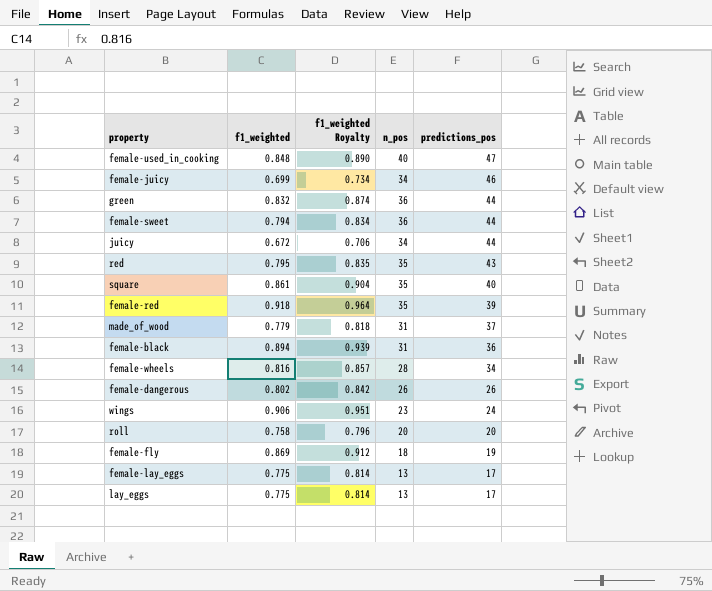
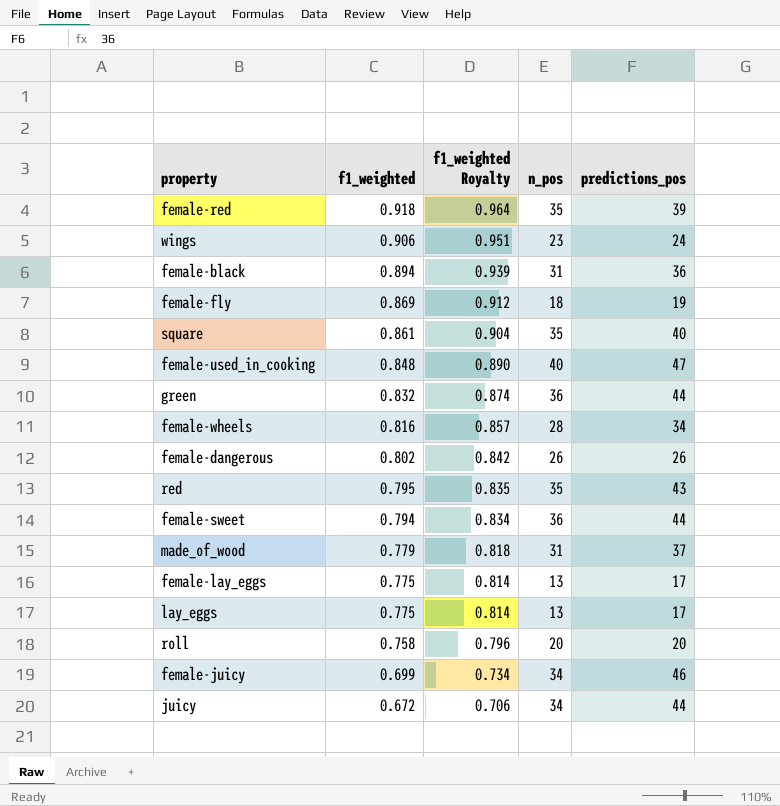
row order: predictions_pos descending -> f1_weighted descending

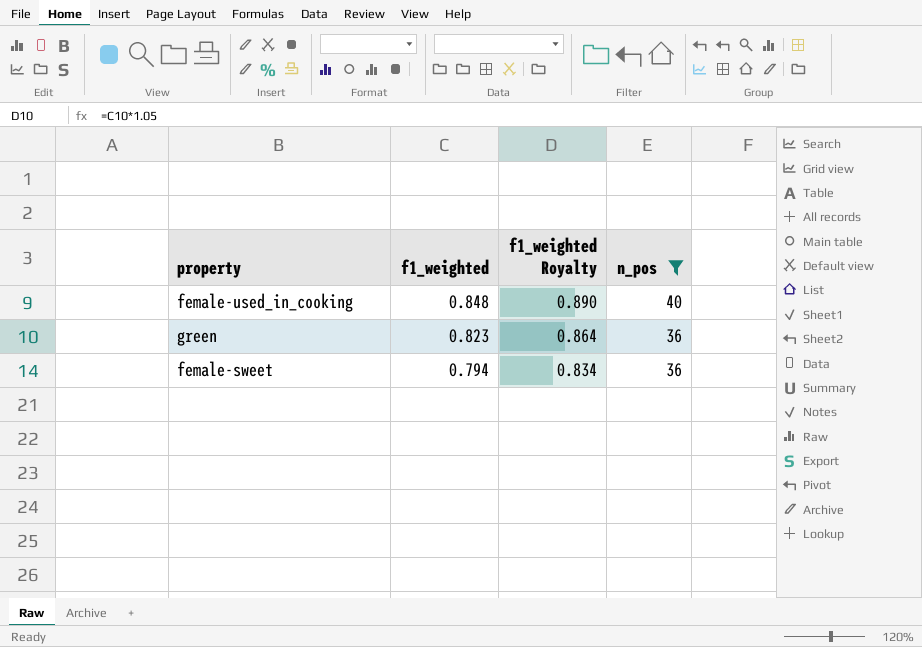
filter: none -> n_pos >= 36
column predictions_pos | position: 5 -> none
green | f1_weighted: 0.832 -> 0.823
green | f1_weighted Royalty: 0.874 -> 0.864

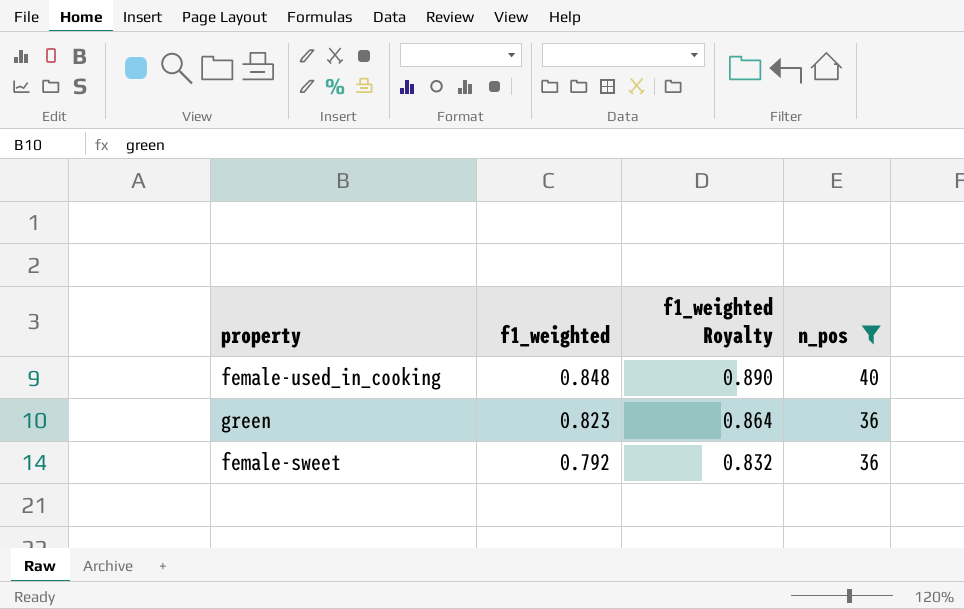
female-sweet | f1_weighted: 0.794 -> 0.792
female-sweet | f1_weighted Royalty: 0.834 -> 0.832

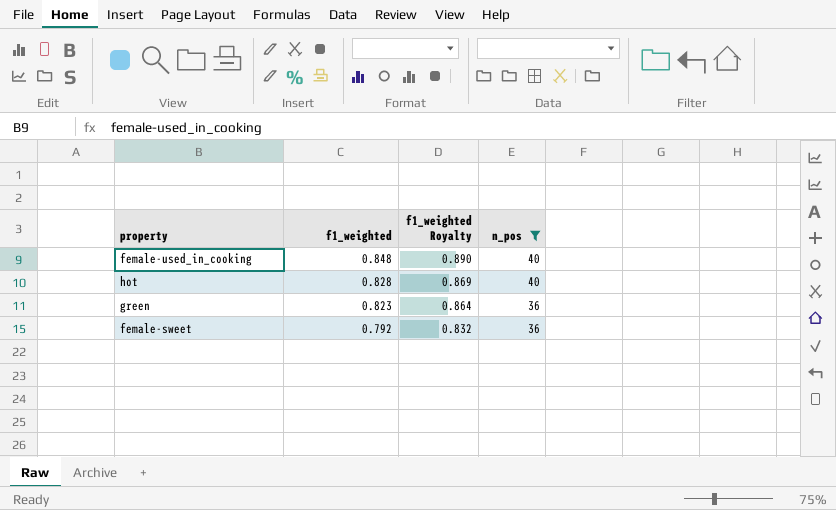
row hot: none -> 0.828 | 0.869 | 40

